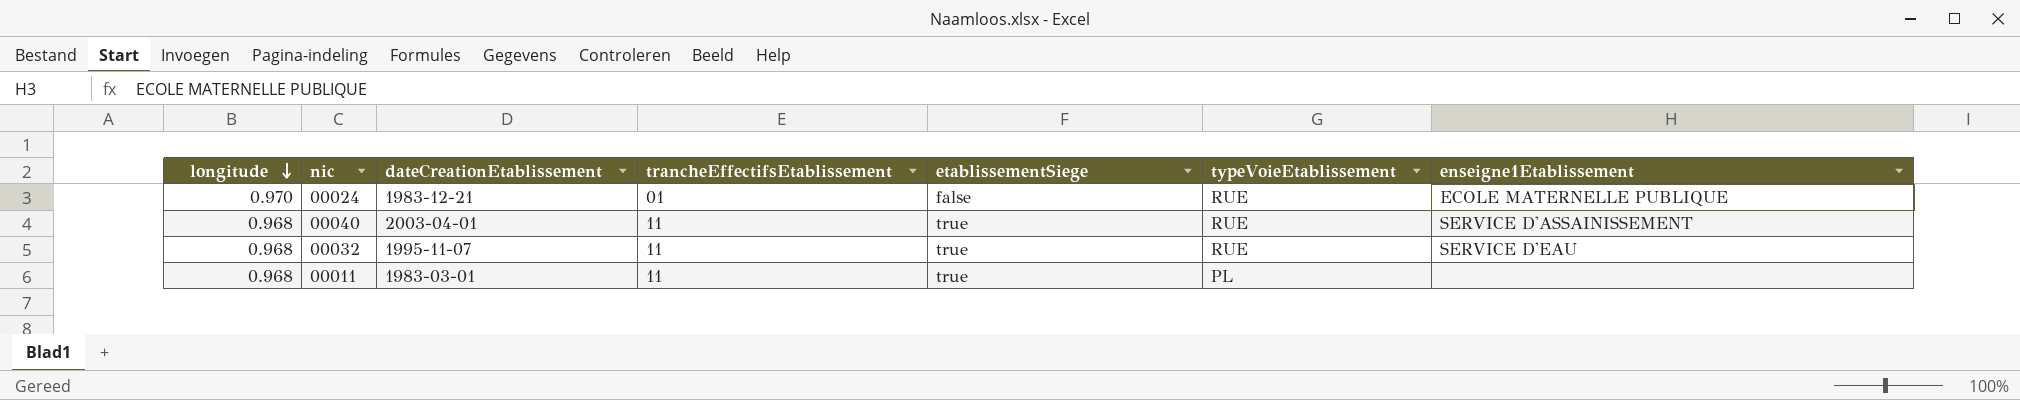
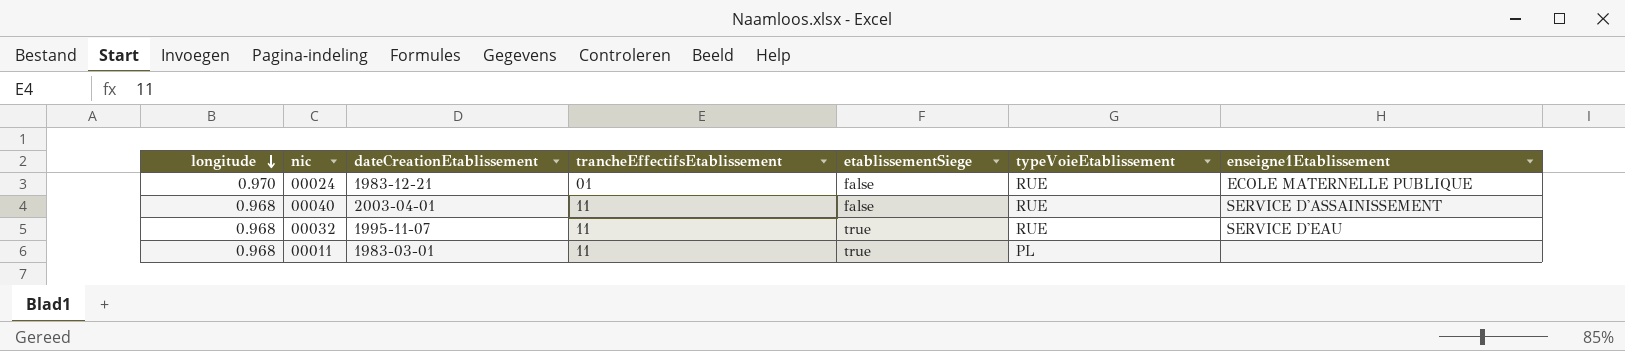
00040 | etablissementSiege: true -> false

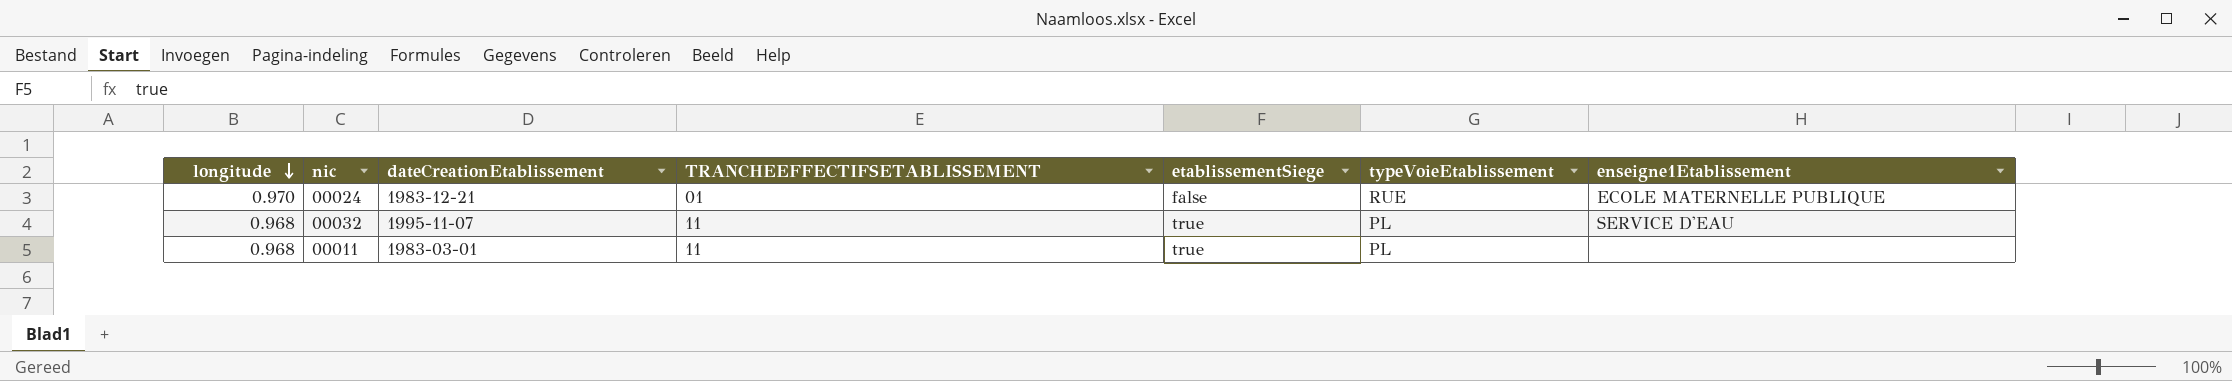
column name: trancheEffectifsEtablissement -> TRANCHEEFFECTIFSETABLISSEMENT
row 00040: 0.968 | 2003-04-01 | 11 | false | RUE | SERVICE D'ASSAINISSEMENT -> none
00032 | typeVoieEtablissement: RUE -> PL

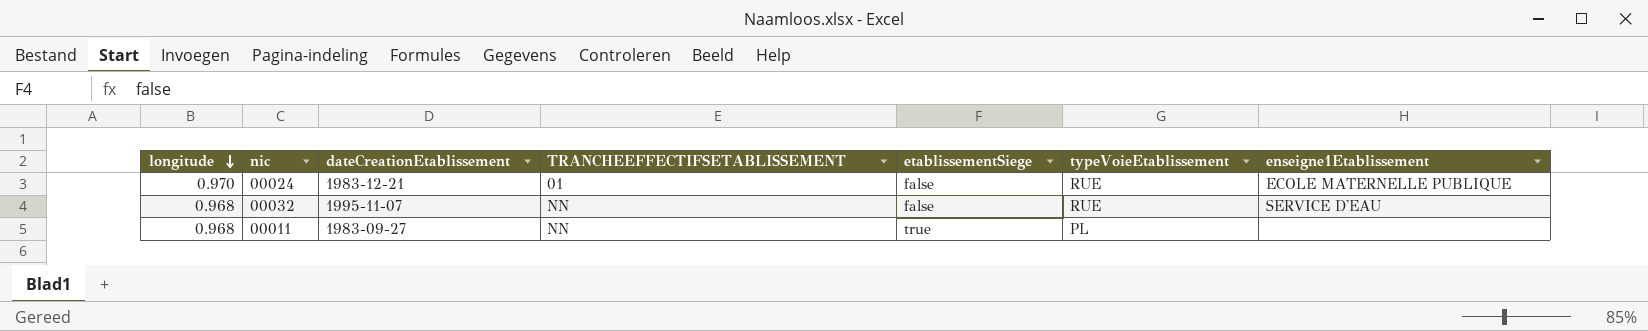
00032 | TRANCHEEFFECTIFSETABLISSEMENT: 11 -> NN
00032 | etablissementSiege: true -> false
00032 | typeVoieEtablissement: PL -> RUE
00011 | dateCreationEtablissement: 1983-03-01 -> 1983-09-27
00011 | TRANCHEEFFECTIFSETABLISSEMENT: 11 -> NN

